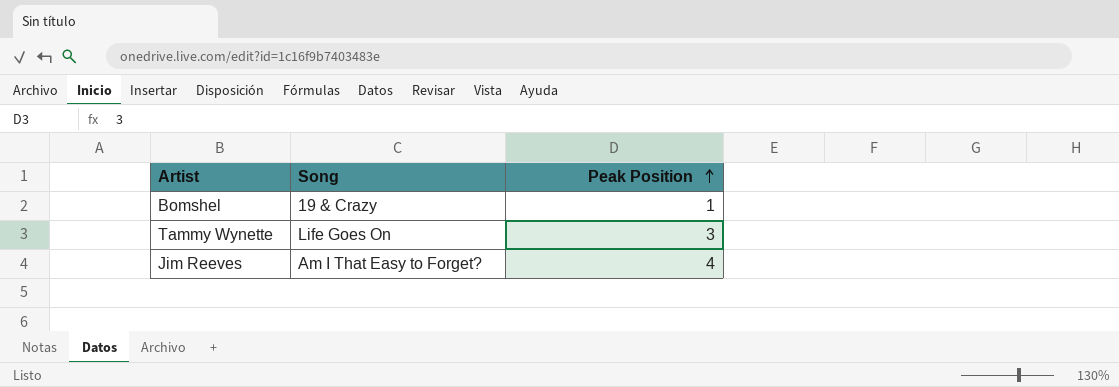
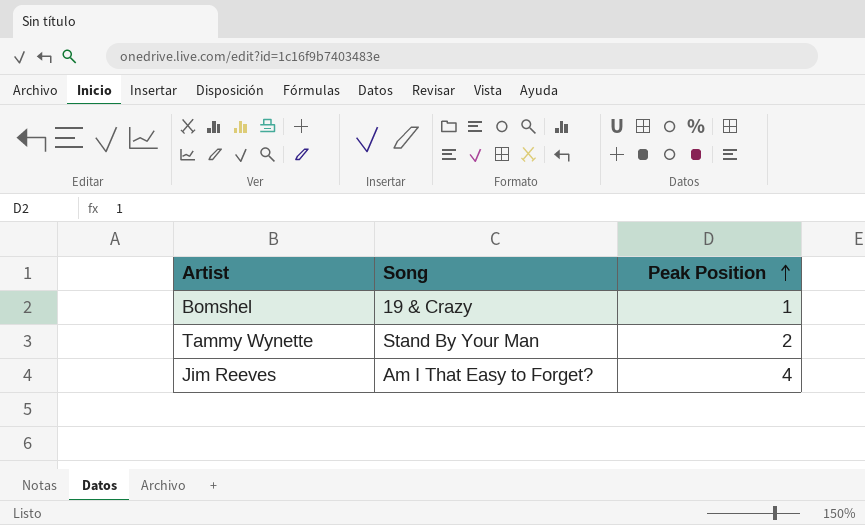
Tammy Wynette | Song: Life Goes On -> Stand By Your Man
Tammy Wynette | Peak Position: 3 -> 2

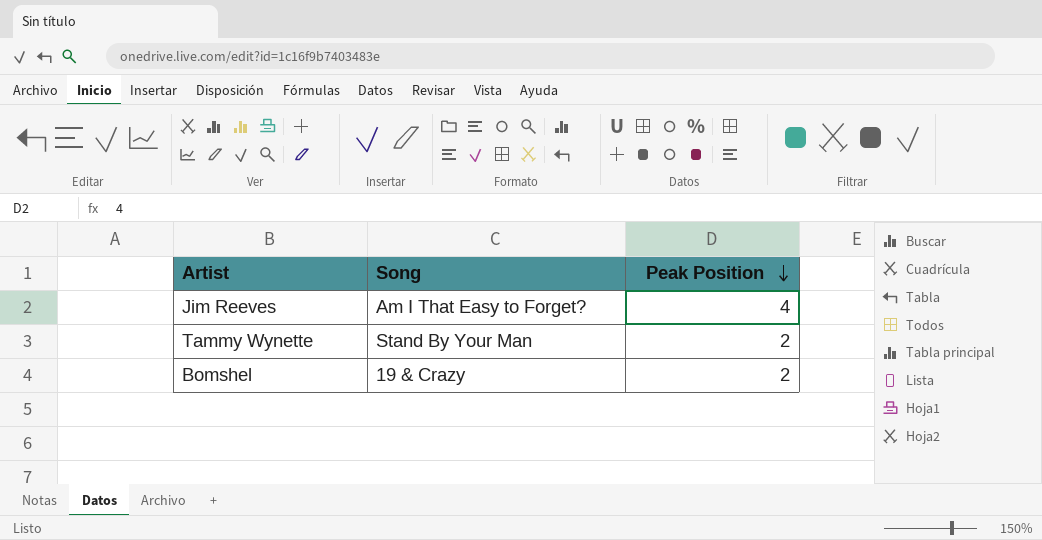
row order: Peak Position ascending -> Peak Position descending
Bomshel | Peak Position: 1 -> 2

